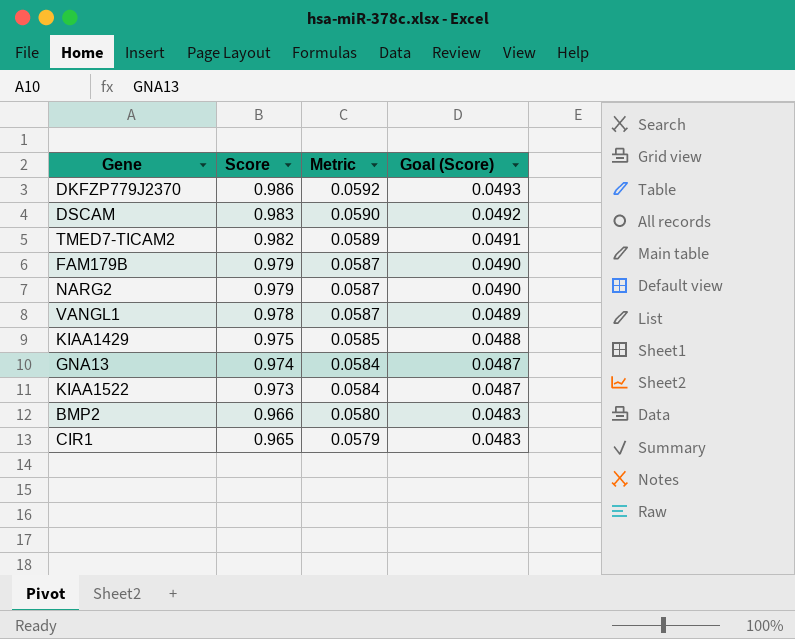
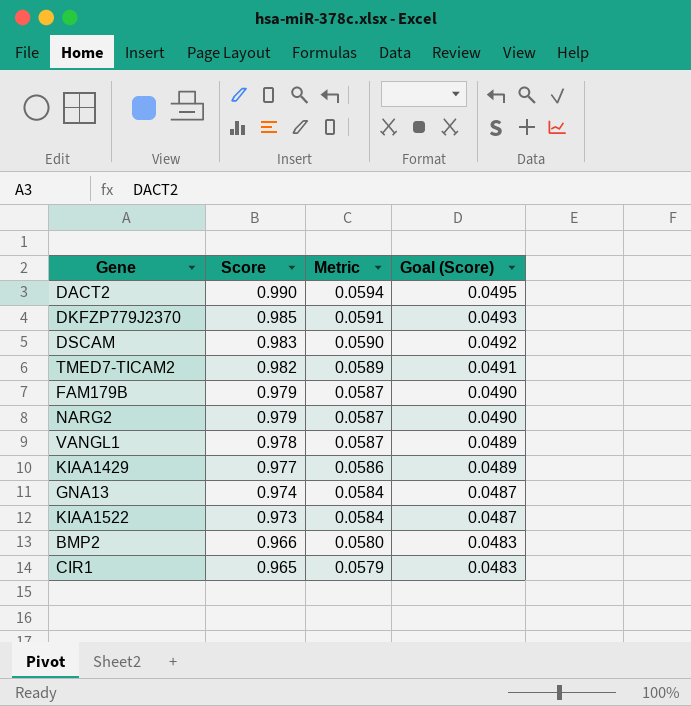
row DACT2: none -> 0.990 | 0.0594 | 0.0495
DKFZP779J2370 | Score: 0.986 -> 0.985
DKFZP779J2370 | Metric: 0.0592 -> 0.0591
KIAA1429 | Score: 0.975 -> 0.977
KIAA1429 | Metric: 0.0585 -> 0.0586
KIAA1429 | Goal (Score): 0.0488 -> 0.0489

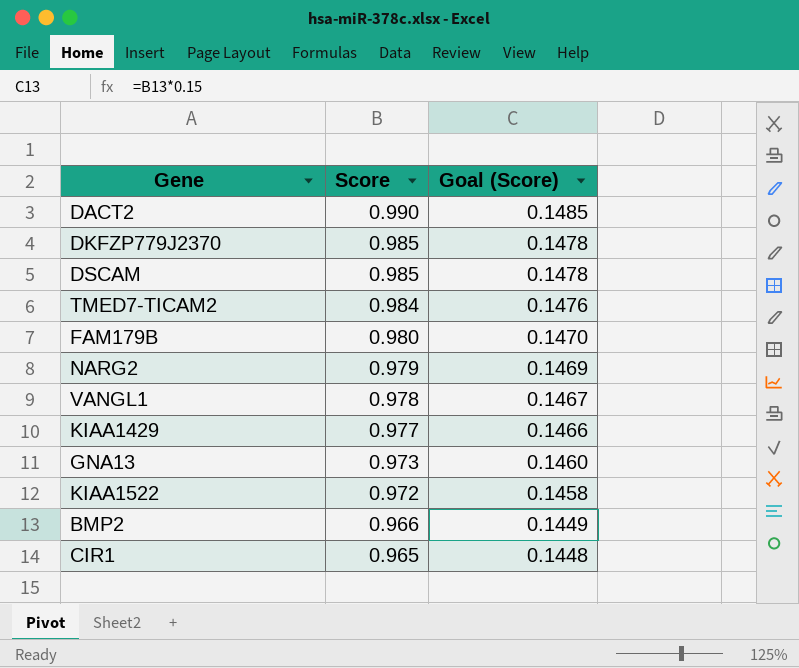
column Metric | formula: [Score] * 0.06 -> none
column Goal (Score) | formula: [Score] * 0.05 -> [Score] * 0.15
DSCAM | Score: 0.983 -> 0.985
TMED7-TICAM2 | Score: 0.982 -> 0.984
FAM179B | Score: 0.979 -> 0.980
GNA13 | Score: 0.974 -> 0.973
KIAA1522 | Score: 0.973 -> 0.972

